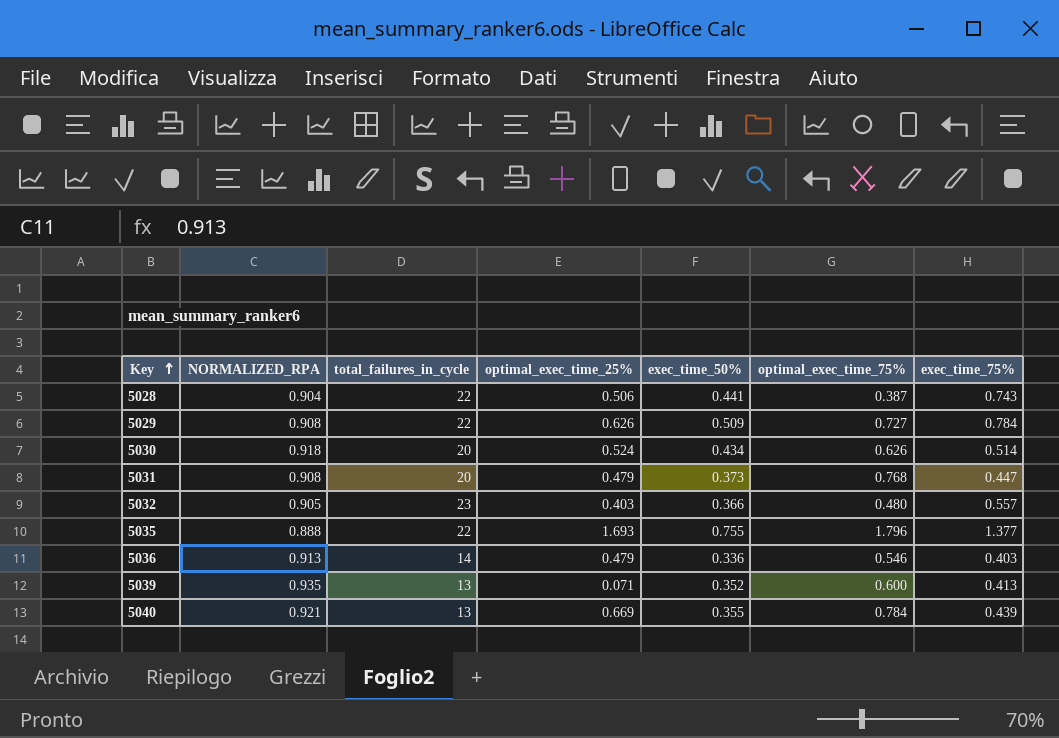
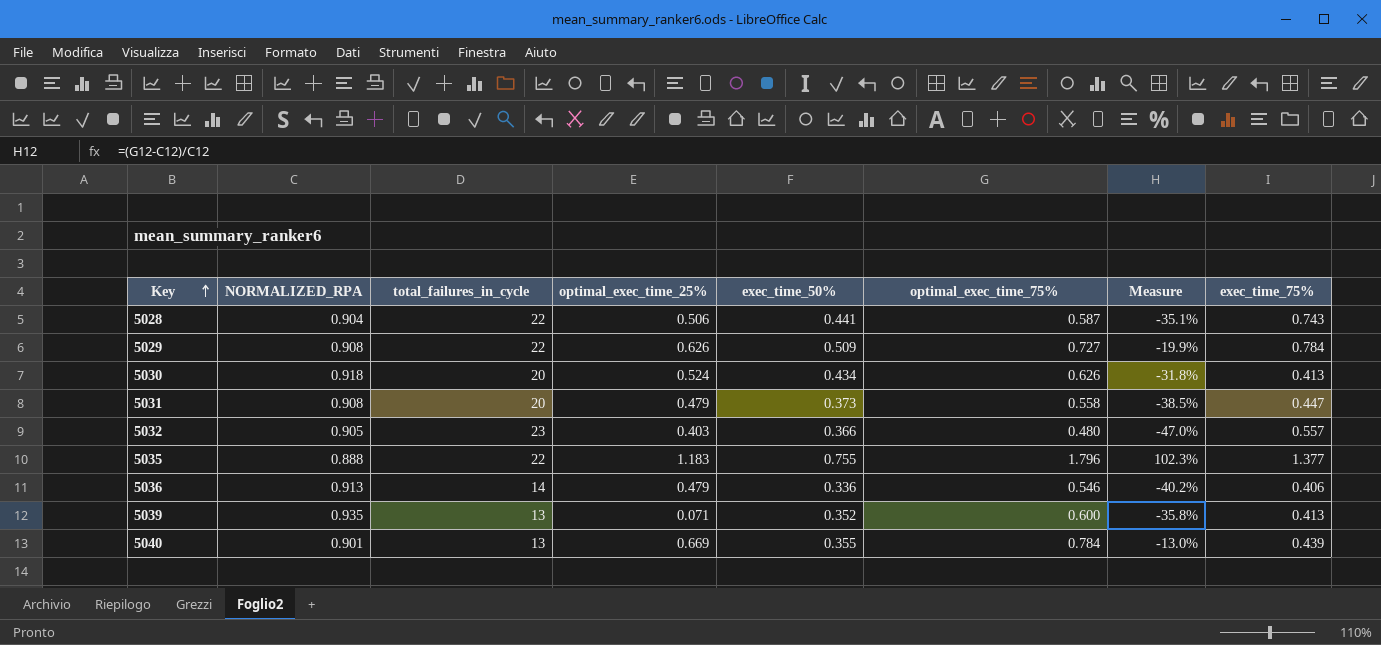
column Measure | formula: none -> ([optimal_exec_time_75%] - [NORMALIZED_RPA]) / [NORMALIZED_RPA]
5028 | optimal_exec_time_75%: 0.387 -> 0.587
5030 | exec_time_75%: 0.514 -> 0.413
5031 | optimal_exec_time_75%: 0.768 -> 0.558
5035 | optimal_exec_time_25%: 1.693 -> 1.183
5036 | exec_time_75%: 0.403 -> 0.406
5040 | NORMALIZED_RPA: 0.921 -> 0.901

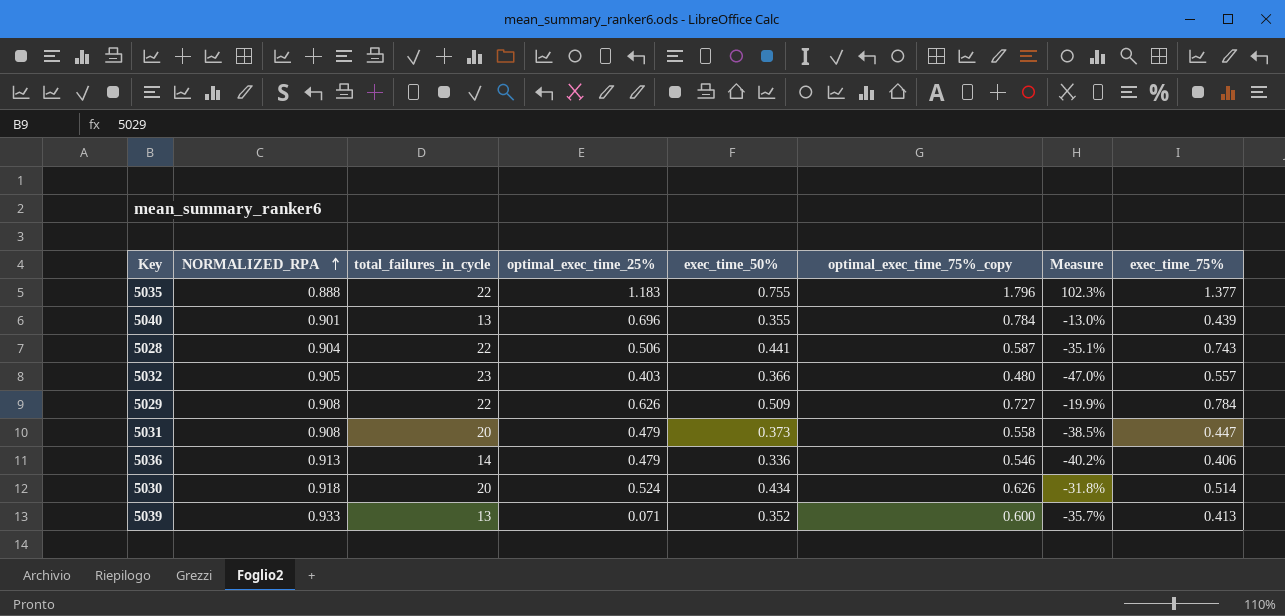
row order: Key ascending -> NORMALIZED_RPA ascending
column name: optimal_exec_time_75% -> optimal_exec_time_75%_copy
5040 | optimal_exec_time_25%: 0.669 -> 0.696
5030 | exec_time_75%: 0.413 -> 0.514
5039 | NORMALIZED_RPA: 0.935 -> 0.933
5039 | Measure: -35.8% -> -35.7%

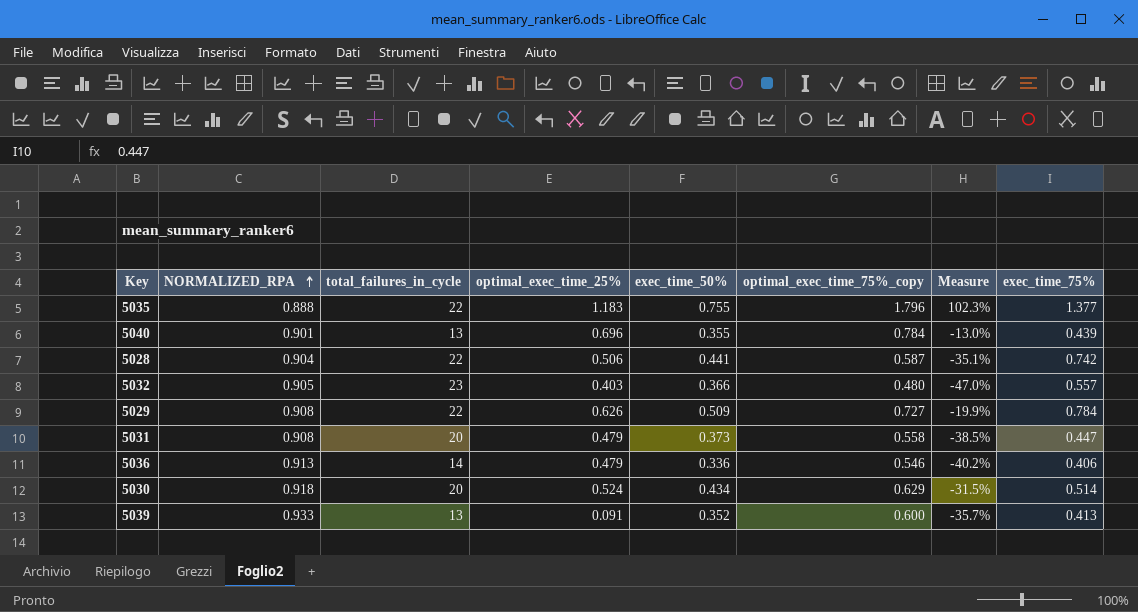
5028 | exec_time_75%: 0.743 -> 0.742
5030 | optimal_exec_time_75%_copy: 0.626 -> 0.629
5030 | Measure: -31.8% -> -31.5%
5039 | optimal_exec_time_25%: 0.071 -> 0.091

